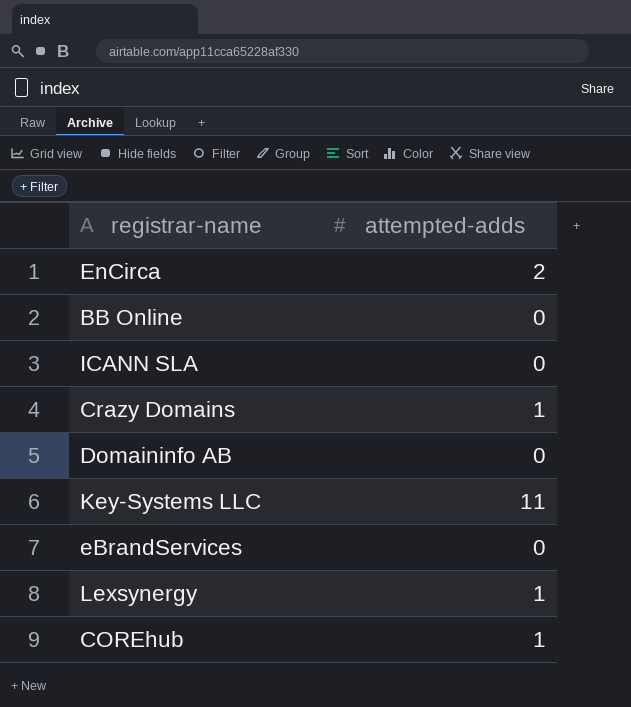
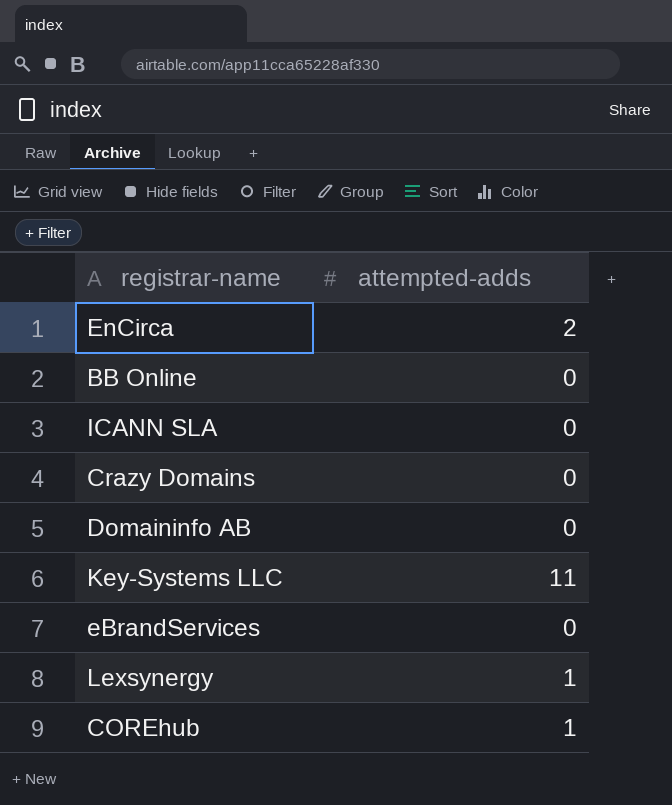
Crazy Domains | attempted-adds: 1 -> 0

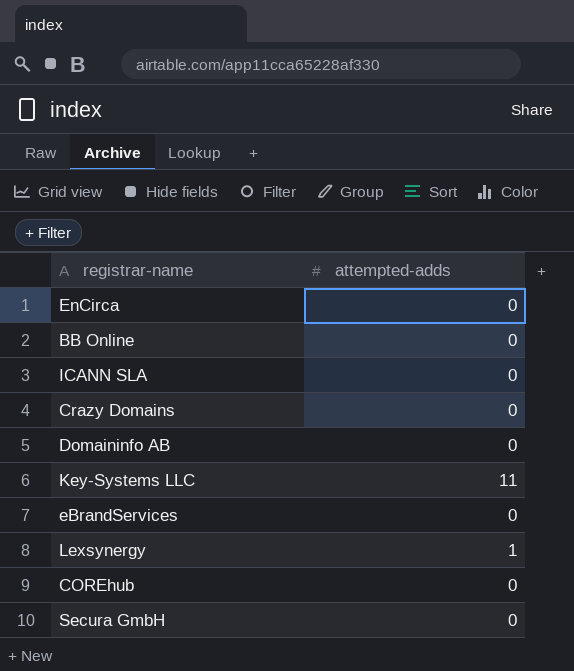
EnCirca | attempted-adds: 2 -> 0
COREhub | attempted-adds: 1 -> 0
row Secura GmbH: none -> 0

